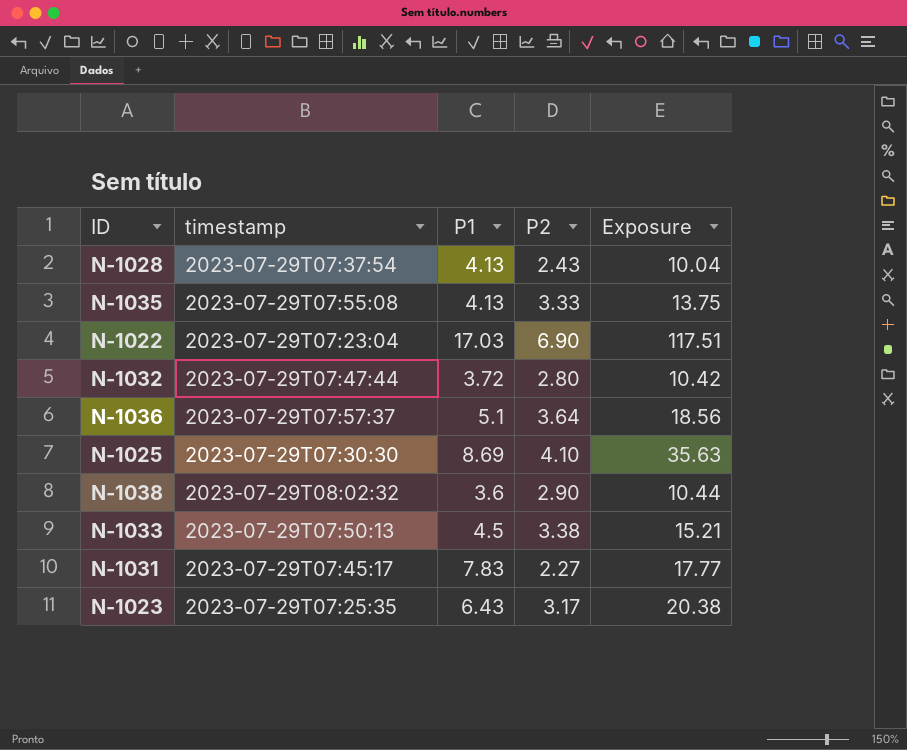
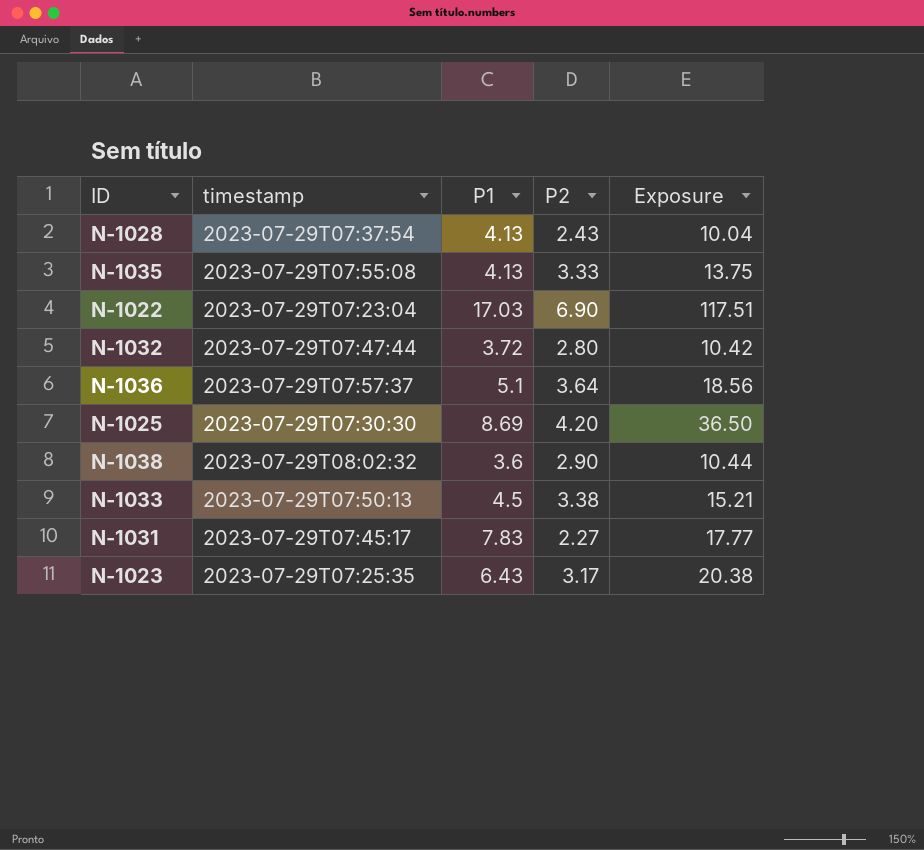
N-1025 | P2: 4.10 -> 4.20
N-1025 | Exposure: 35.63 -> 36.50

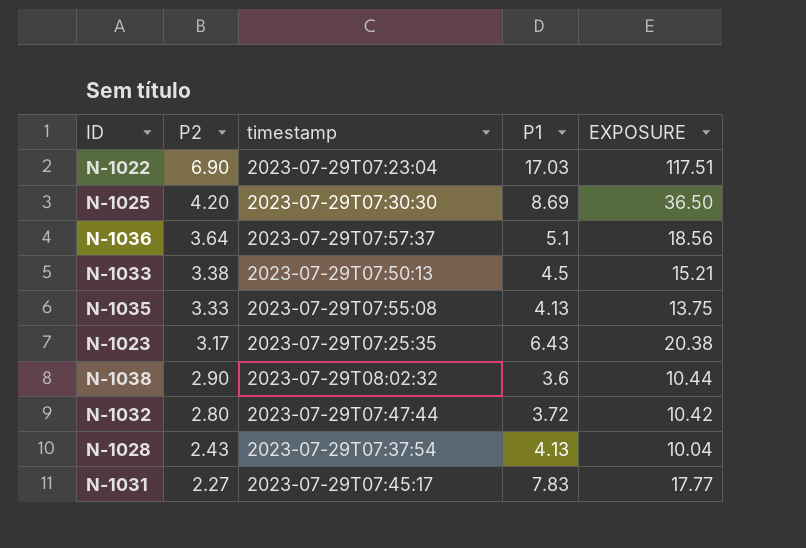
row order: none -> P2 descending
column P2 | position: 4 -> 2
column name: Exposure -> EXPOSURE

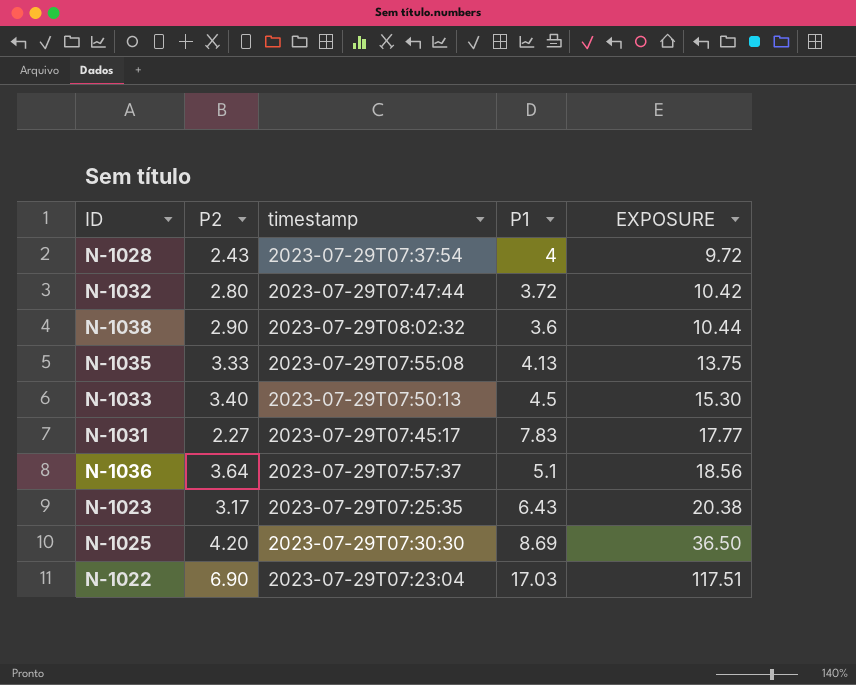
row order: P2 descending -> EXPOSURE ascending
N-1028 | P1: 4.13 -> 4
N-1028 | EXPOSURE: 10.04 -> 9.72
N-1033 | P2: 3.38 -> 3.40
N-1033 | EXPOSURE: 15.21 -> 15.30

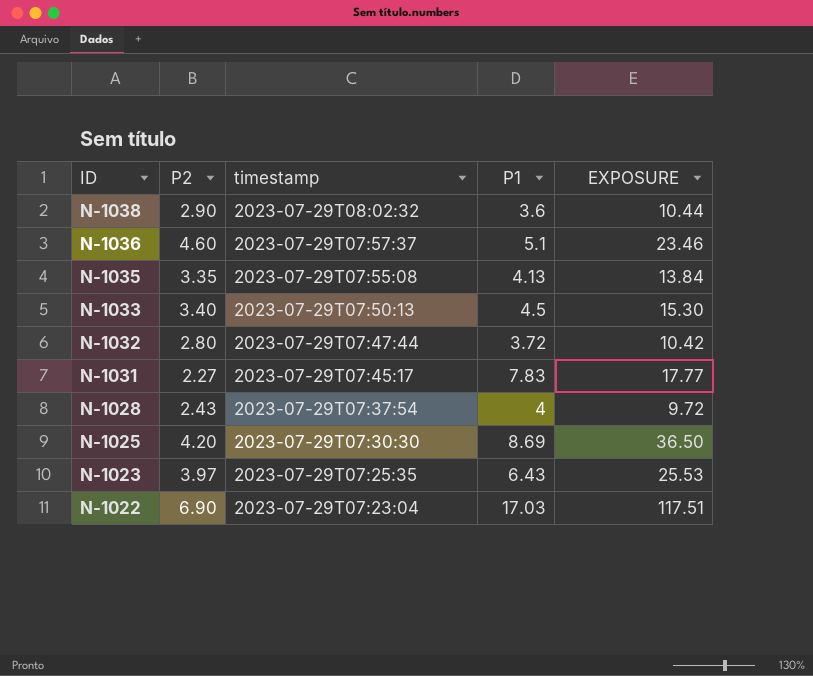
row order: EXPOSURE ascending -> ID descending
N-1036 | P2: 3.64 -> 4.60
N-1036 | EXPOSURE: 18.56 -> 23.46
N-1035 | P2: 3.33 -> 3.35
N-1035 | EXPOSURE: 13.75 -> 13.84
N-1023 | P2: 3.17 -> 3.97
N-1023 | EXPOSURE: 20.38 -> 25.53

